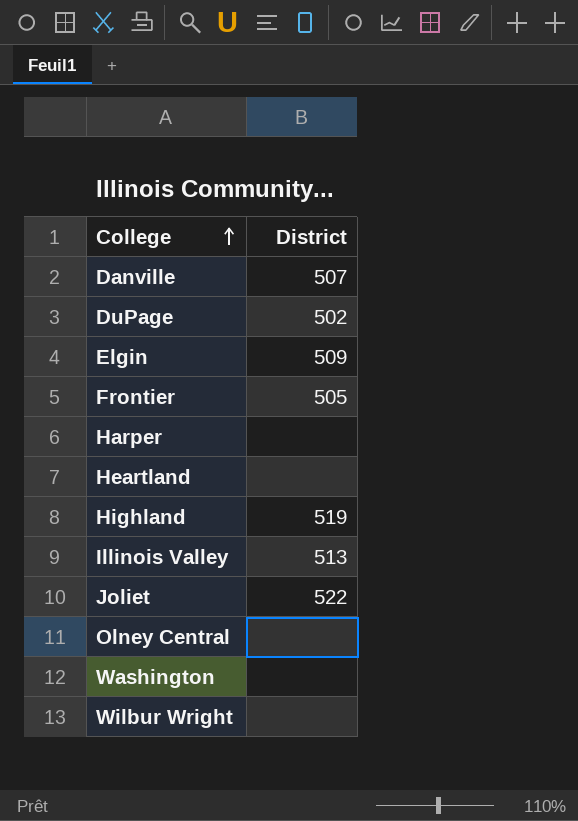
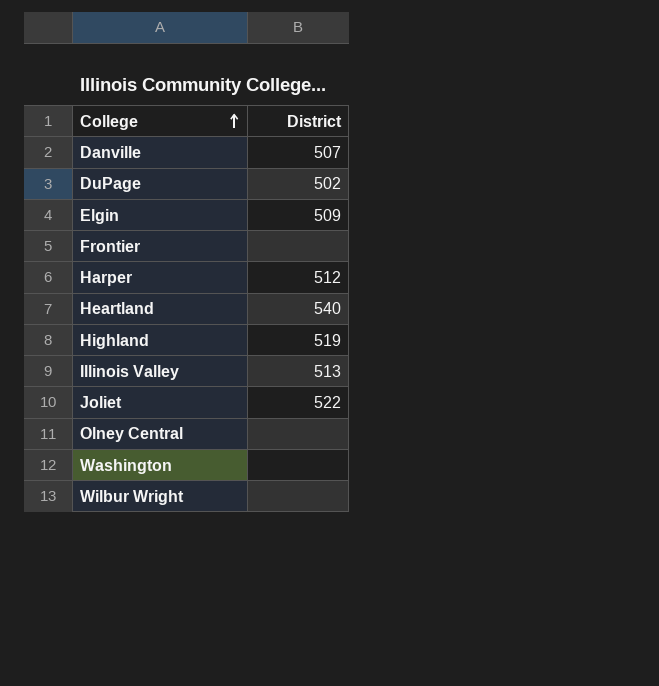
Frontier | District: 505 -> none
Harper | District: none -> 512
Heartland | District: none -> 540

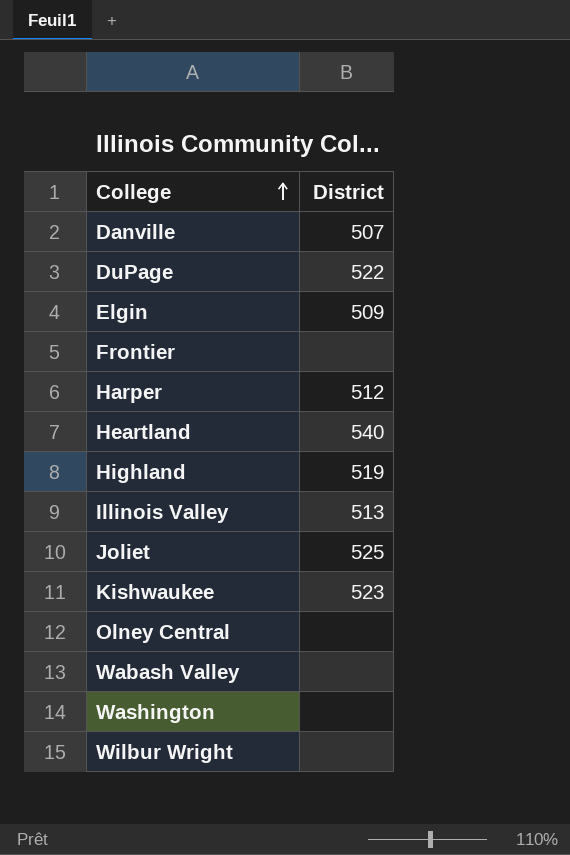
DuPage | District: 502 -> 522
Joliet | District: 522 -> 525
row Kishwaukee: none -> 523
row Wabash Valley: none -> none

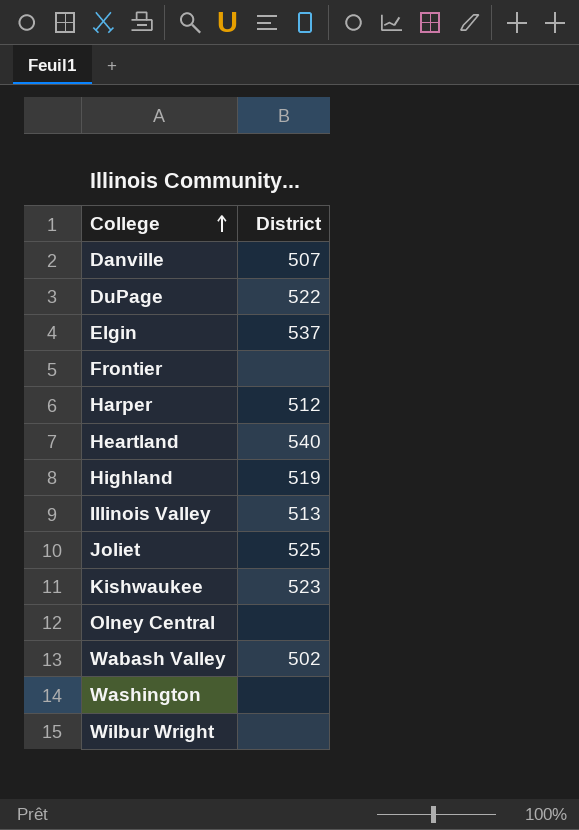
Elgin | District: 509 -> 537
Wabash Valley | District: none -> 502

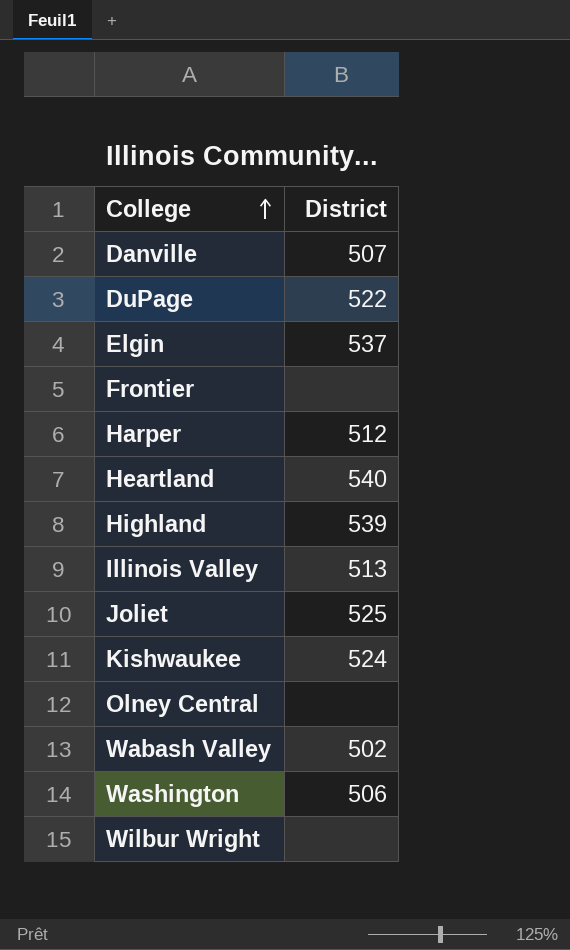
Highland | District: 519 -> 539
Kishwaukee | District: 523 -> 524
Washington | District: none -> 506

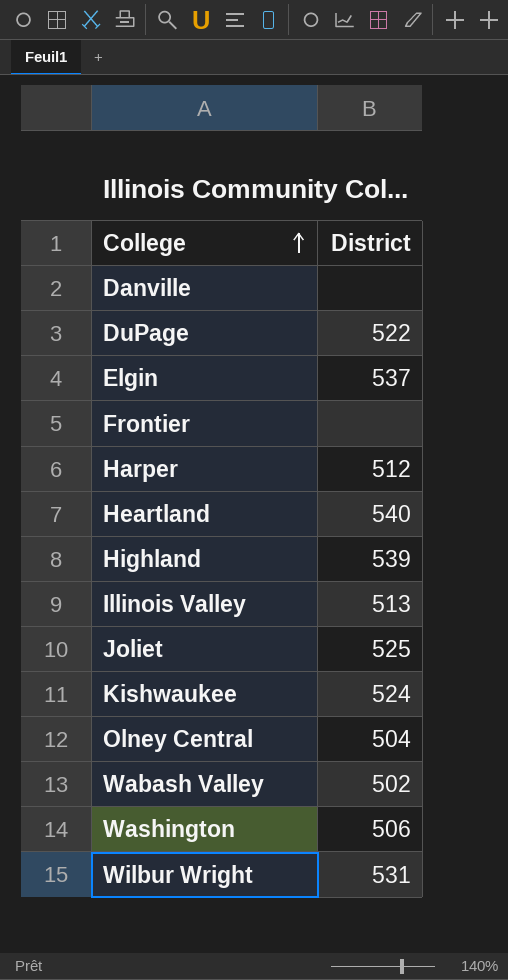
Danville | District: 507 -> none
Olney Central | District: none -> 504
Wilbur Wright | District: none -> 531

